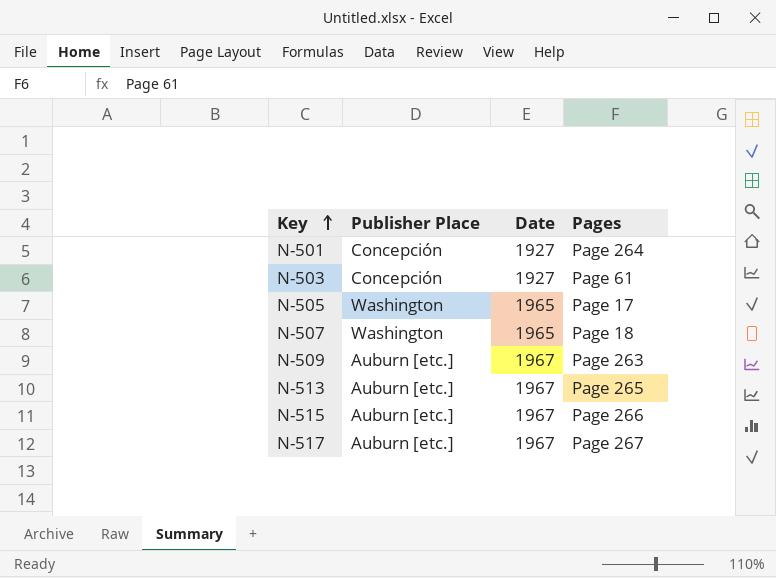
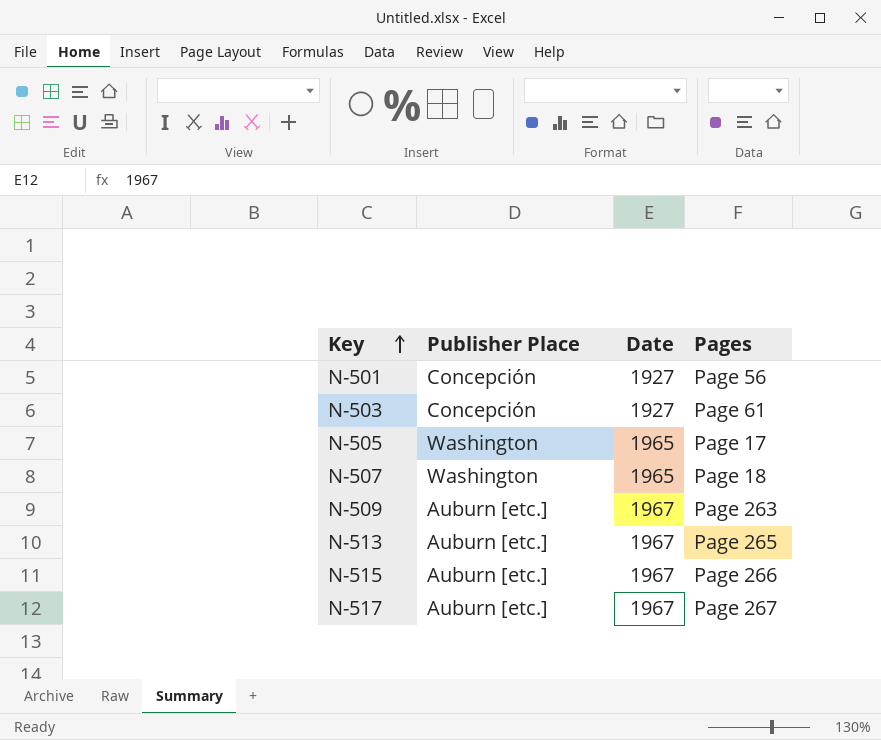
N-501 | Pages: Page 264 -> Page 56

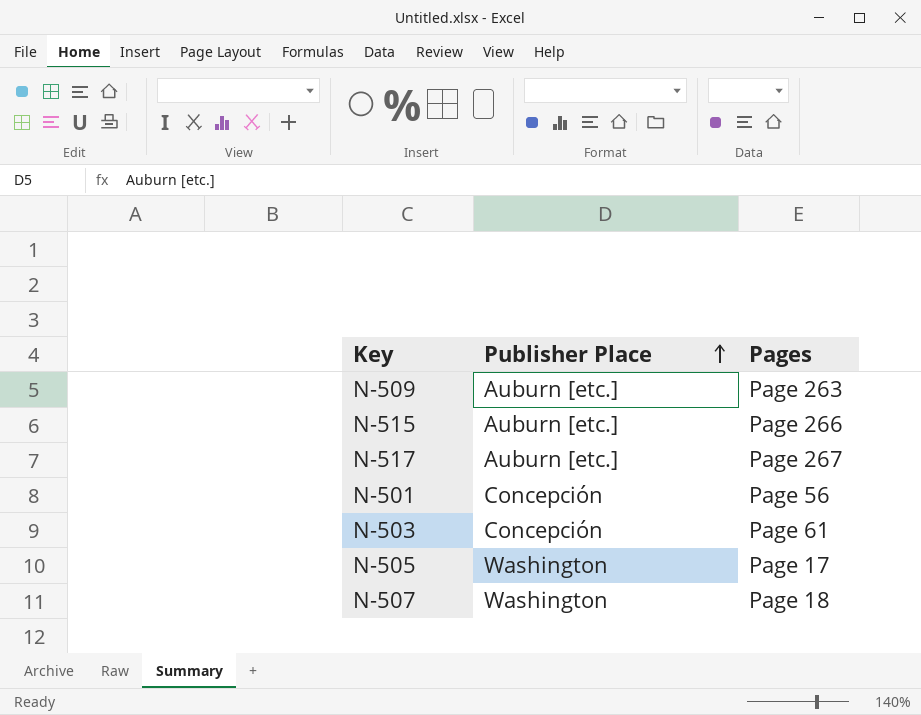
row order: Key ascending -> Publisher Place ascending
column Date | position: 3 -> none
row N-513: Auburn [etc.] | 1967 | Page 265 -> none

